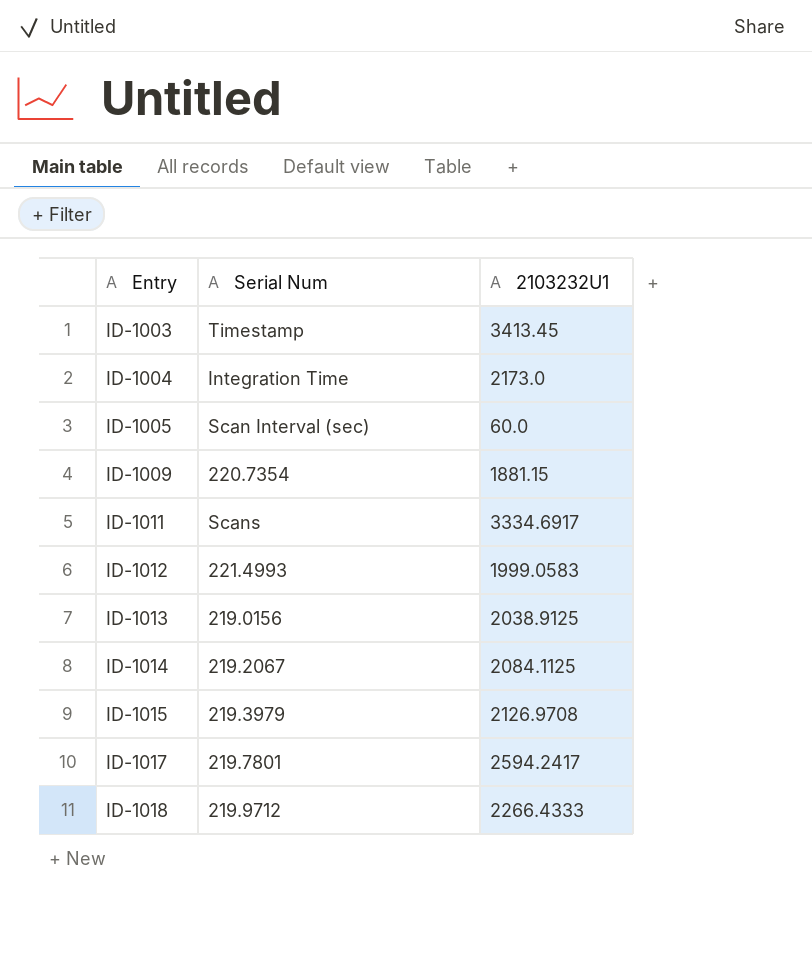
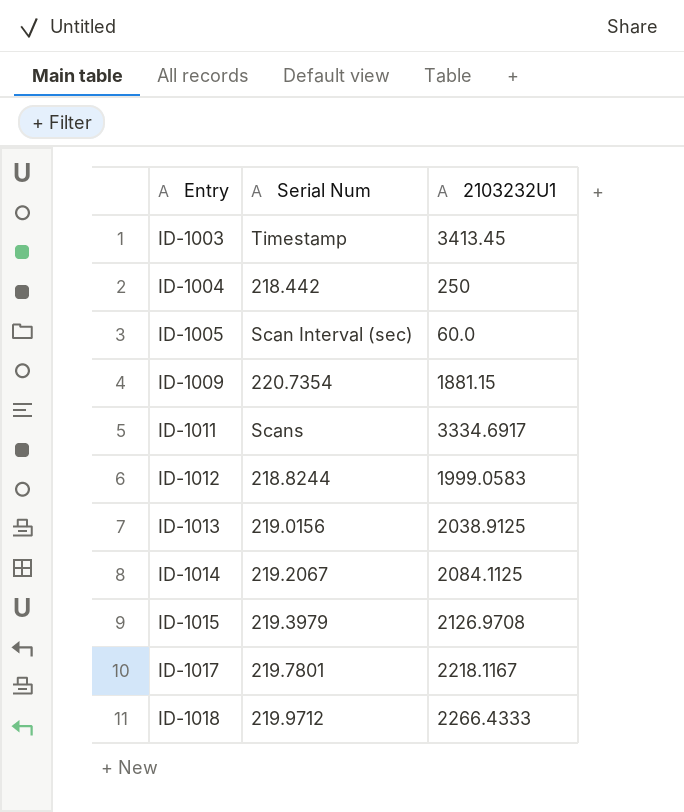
ID-1004 | Serial Num: Integration Time -> 218.442
ID-1004 | 2103232U1: 2173.0 -> 250
ID-1012 | Serial Num: 221.4993 -> 218.8244
ID-1017 | 2103232U1: 2594.2417 -> 2218.1167

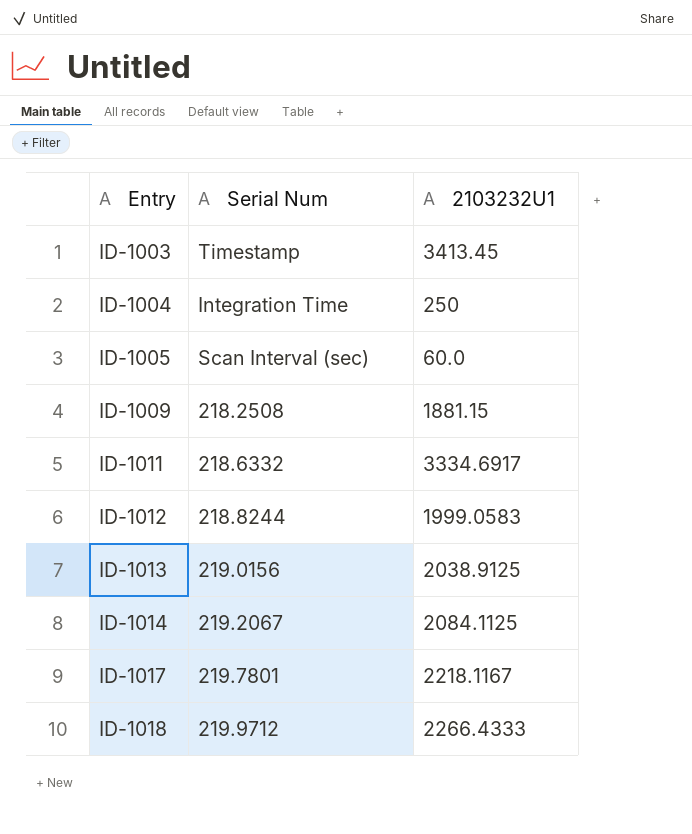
row ID-1015: 219.3979 | 2126.9708 -> none
ID-1004 | Serial Num: 218.442 -> Integration Time
ID-1009 | Serial Num: 220.7354 -> 218.2508
ID-1011 | Serial Num: Scans -> 218.6332

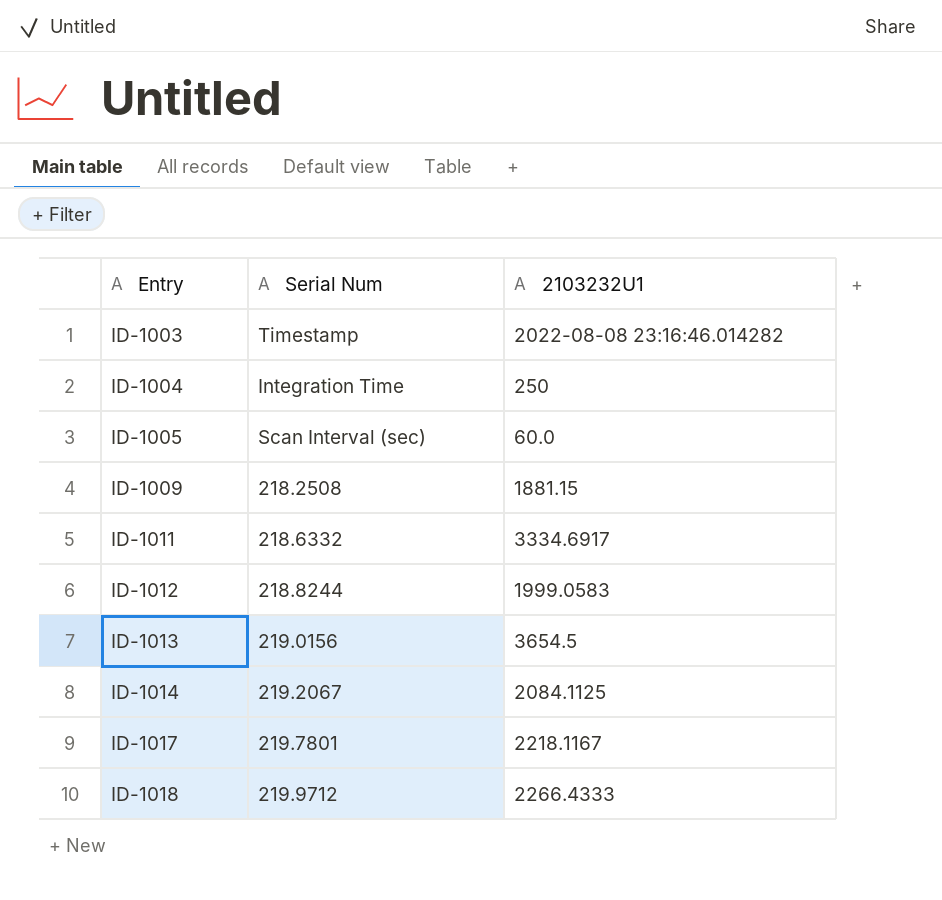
ID-1003 | 2103232U1: 3413.45 -> 2022-08-08 23:16:46.014282
ID-1013 | 2103232U1: 2038.9125 -> 3654.5

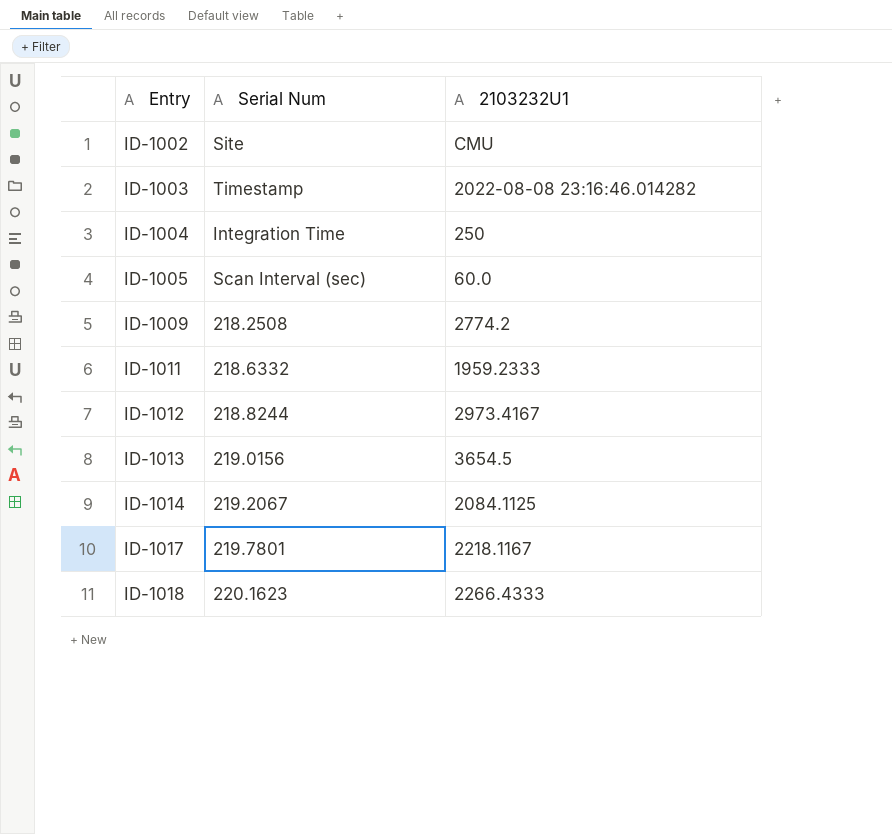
row ID-1002: none -> Site | CMU
ID-1009 | 2103232U1: 1881.15 -> 2774.2
ID-1011 | 2103232U1: 3334.6917 -> 1959.2333
ID-1012 | 2103232U1: 1999.0583 -> 2973.4167
ID-1018 | Serial Num: 219.9712 -> 220.1623

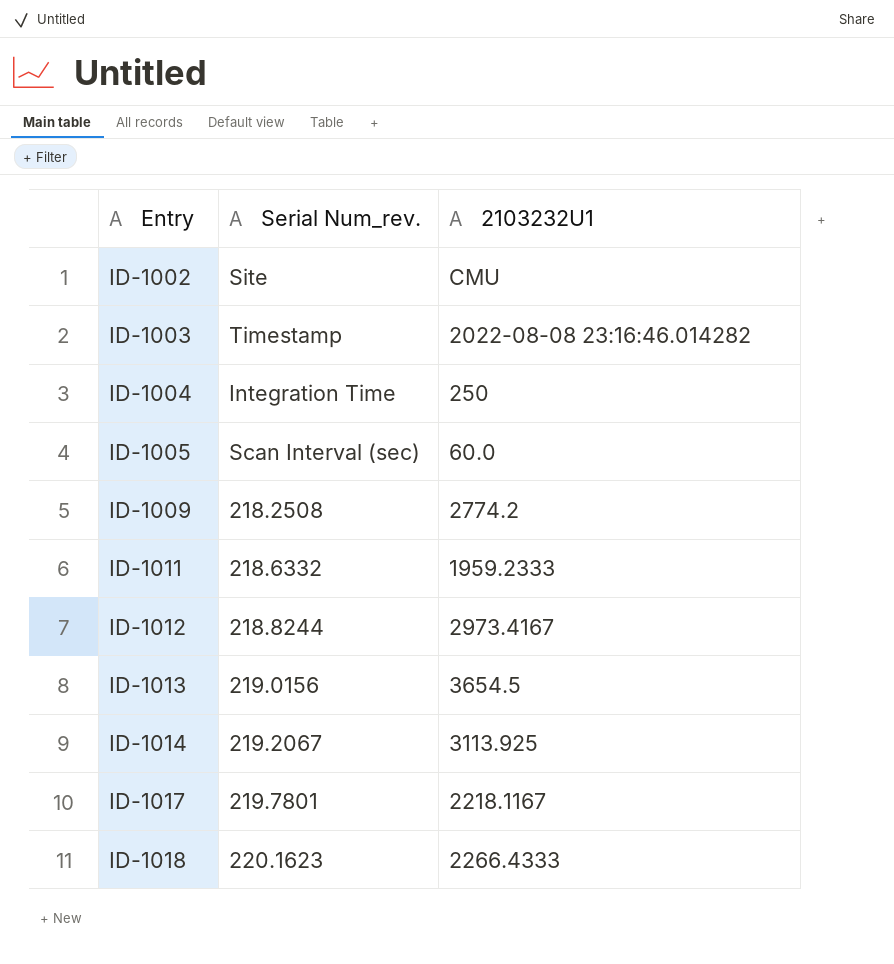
column name: Serial Num -> Serial Num_rev.
ID-1014 | 2103232U1: 2084.1125 -> 3113.925

